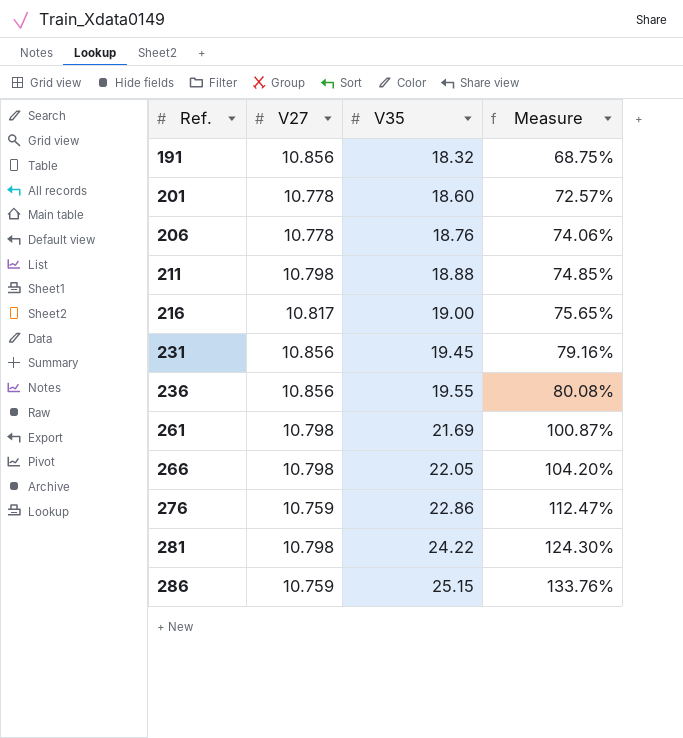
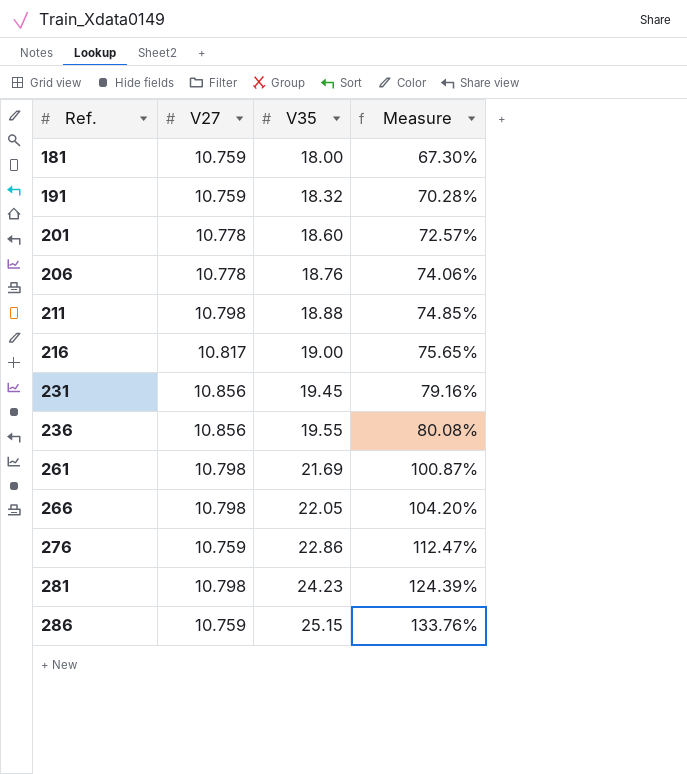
row 181: none -> 10.759 | 18.00 | 67.30%
191 | V27: 10.856 -> 10.759
191 | Measure: 68.75% -> 70.28%
281 | V35: 24.22 -> 24.23
281 | Measure: 124.30% -> 124.39%

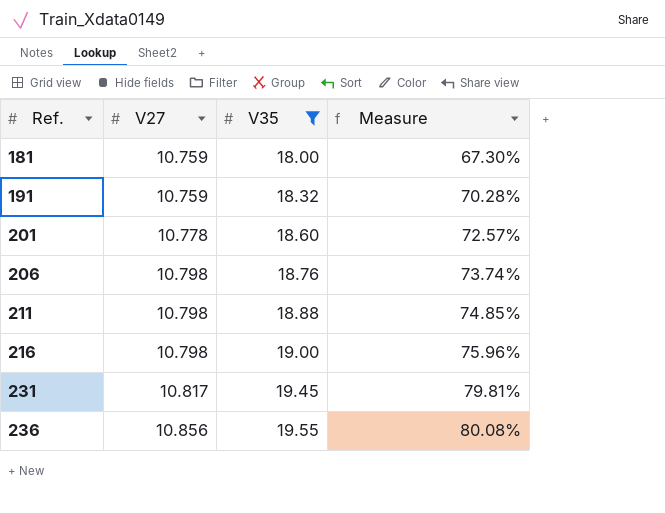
filter: none -> V35 <= 19.55
206 | V27: 10.778 -> 10.798
206 | Measure: 74.06% -> 73.74%
216 | V27: 10.817 -> 10.798
216 | Measure: 75.65% -> 75.96%
231 | V27: 10.856 -> 10.817
231 | Measure: 79.16% -> 79.81%

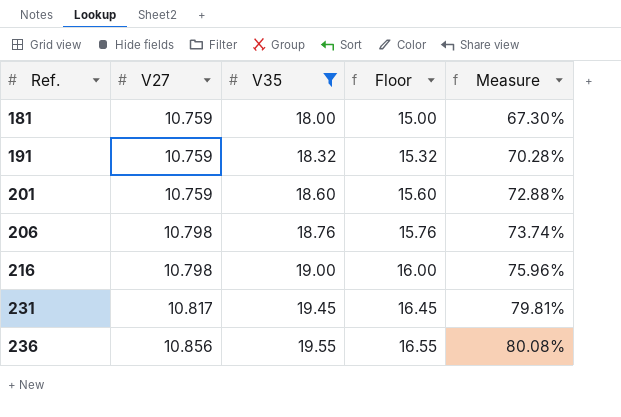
column Floor | formula: none -> [V35] - 3
row 211: 10.798 | 18.88 | 74.85% -> none
201 | V27: 10.778 -> 10.759
201 | Measure: 72.57% -> 72.88%

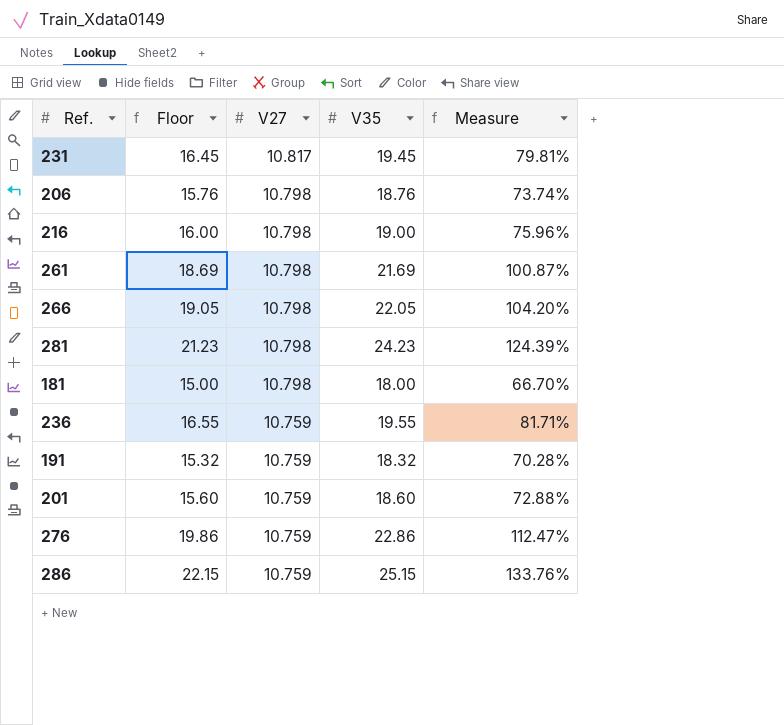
filter: V35 <= 19.55 -> none
row order: Ref. ascending -> V27 descending
column Floor | position: 4 -> 2
181 | V27: 10.759 -> 10.798
181 | Measure: 67.30% -> 66.70%
236 | V27: 10.856 -> 10.759
236 | Measure: 80.08% -> 81.71%

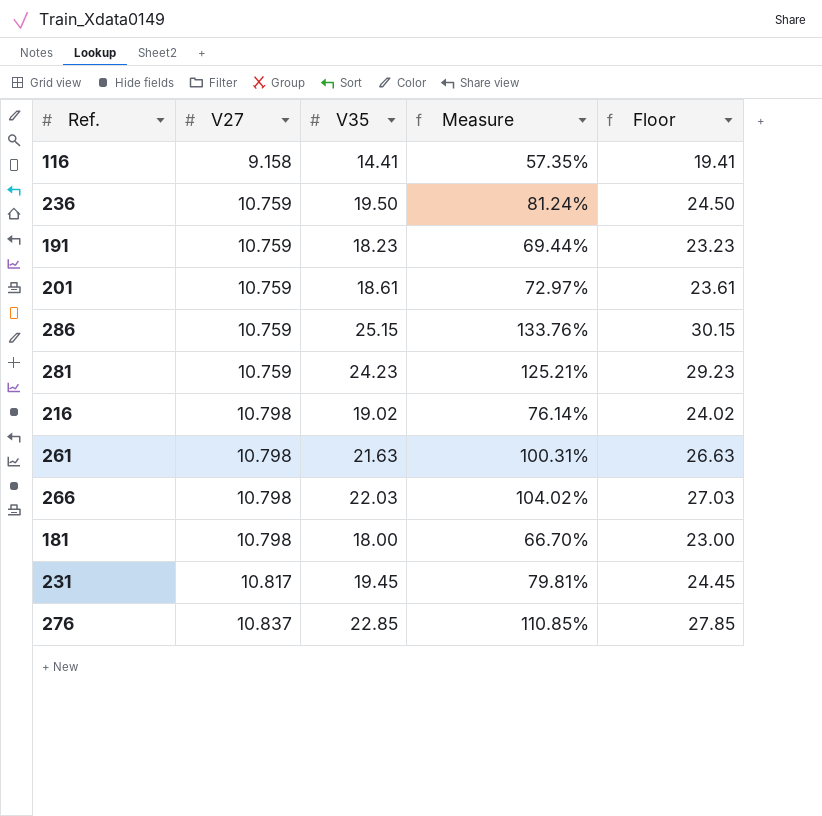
row order: V27 descending -> V27 ascending
column Floor | formula: [V35] - 3 -> [V35] + 5
column Floor | position: 2 -> 5
row 206: 15.76 | 10.798 | 18.76 | 73.74% -> none
row 116: none -> 9.158 | 14.41 | 57.35% | 19.41
236 | V35: 19.55 -> 19.50
236 | Measure: 81.71% -> 81.24%
191 | V35: 18.32 -> 18.23
191 | Measure: 70.28% -> 69.44%
201 | V35: 18.60 -> 18.61
201 | Measure: 72.88% -> 72.97%
281 | V27: 10.798 -> 10.759
281 | Measure: 124.39% -> 125.21%
216 | V35: 19.00 -> 19.02
216 | Measure: 75.96% -> 76.14%
261 | V35: 21.69 -> 21.63
261 | Measure: 100.87% -> 100.31%
266 | V35: 22.05 -> 22.03
266 | Measure: 104.20% -> 104.02%
276 | V27: 10.759 -> 10.837
276 | V35: 22.86 -> 22.85
276 | Measure: 112.47% -> 110.85%

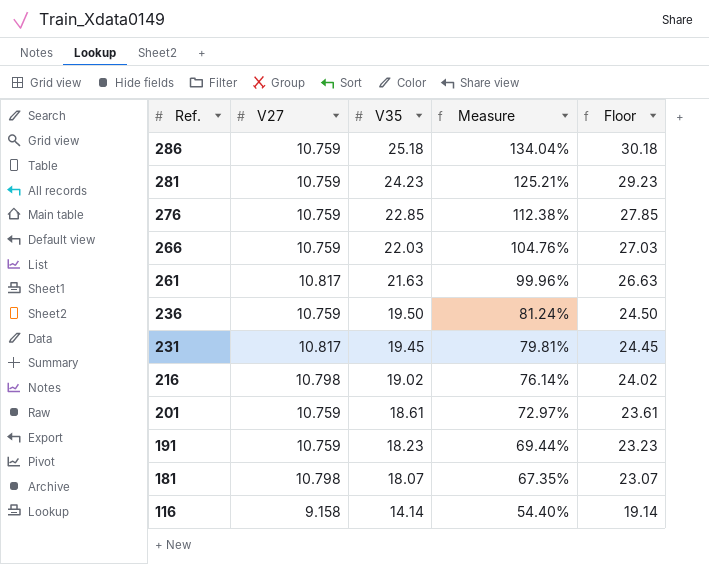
row order: V27 ascending -> Ref. descending
286 | V35: 25.15 -> 25.18
286 | Measure: 133.76% -> 134.04%
286 | Floor: 30.15 -> 30.18
276 | V27: 10.837 -> 10.759
276 | Measure: 110.85% -> 112.38%
266 | V27: 10.798 -> 10.759
266 | Measure: 104.02% -> 104.76%
261 | V27: 10.798 -> 10.817
261 | Measure: 100.31% -> 99.96%
181 | V35: 18.00 -> 18.07
181 | Measure: 66.70% -> 67.35%
181 | Floor: 23.00 -> 23.07
116 | V35: 14.41 -> 14.14
116 | Measure: 57.35% -> 54.40%
116 | Floor: 19.41 -> 19.14

